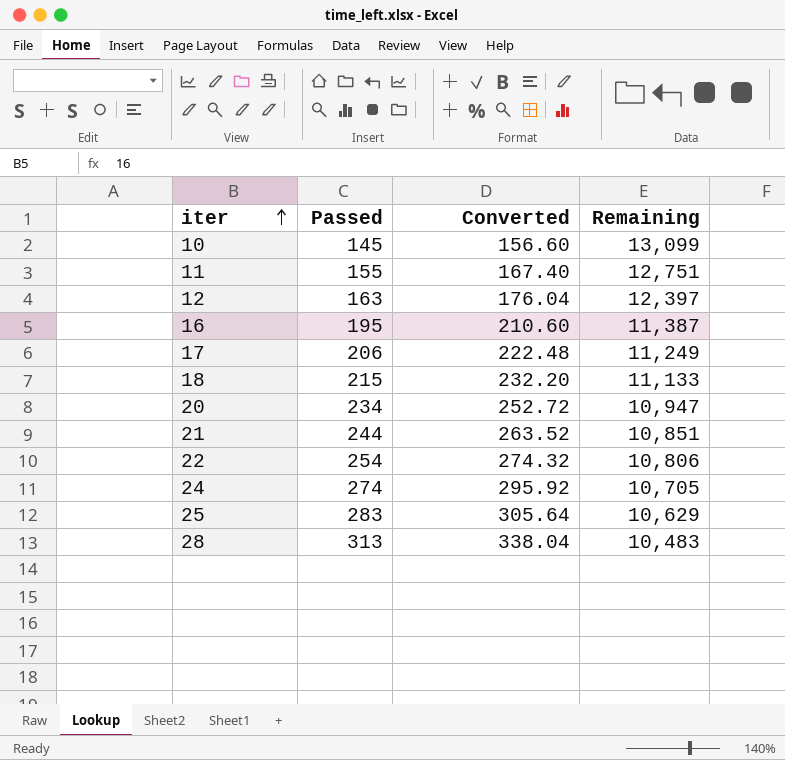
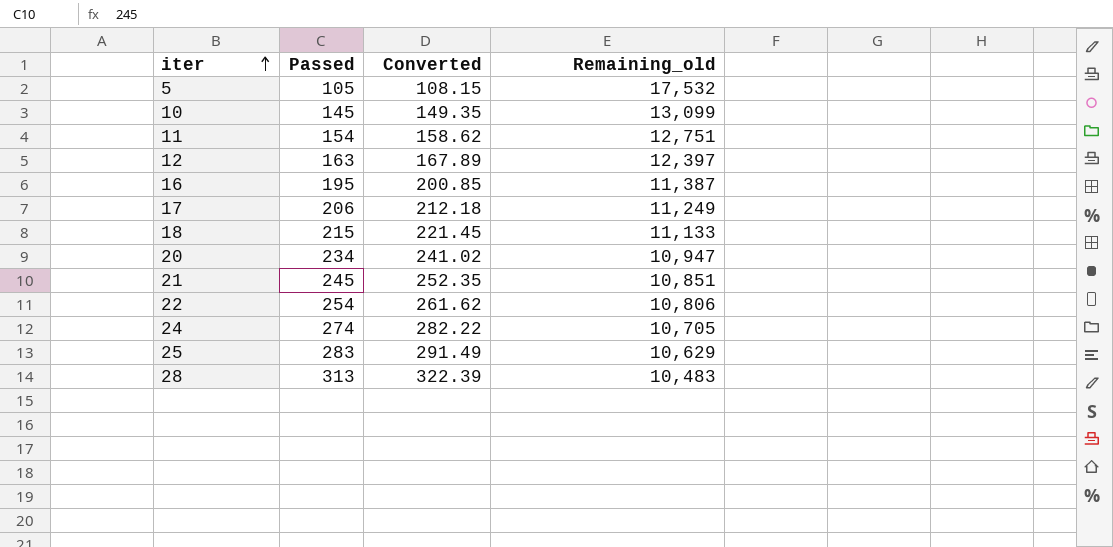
column Converted | formula: [Passed] * 1.08 -> [Passed] * 1.03
column name: Remaining -> Remaining_old
row 5: none -> 105 | 108.15 | 17,532
11 | Passed: 155 -> 154
21 | Passed: 244 -> 245

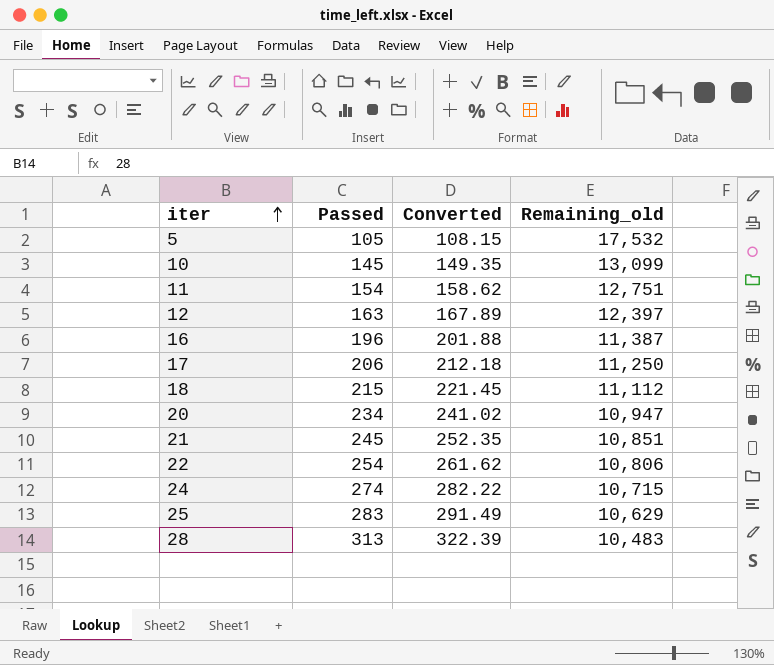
16 | Passed: 195 -> 196
16 | Converted: 200.85 -> 201.88
17 | Remaining_old: 11,249 -> 11,250
18 | Remaining_old: 11,133 -> 11,112
24 | Remaining_old: 10,705 -> 10,715

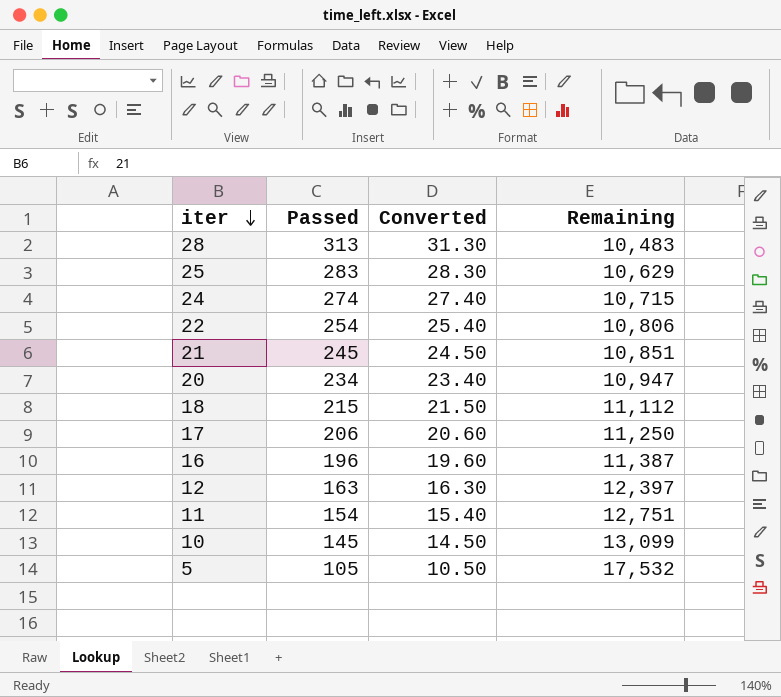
row order: iter ascending -> iter descending
column Converted | formula: [Passed] * 1.03 -> [Passed] * 0.1
column name: Remaining_old -> Remaining

